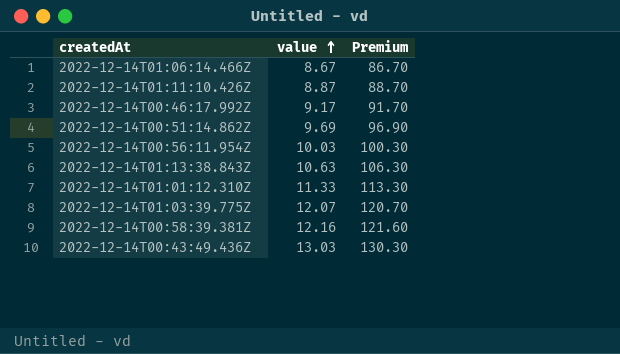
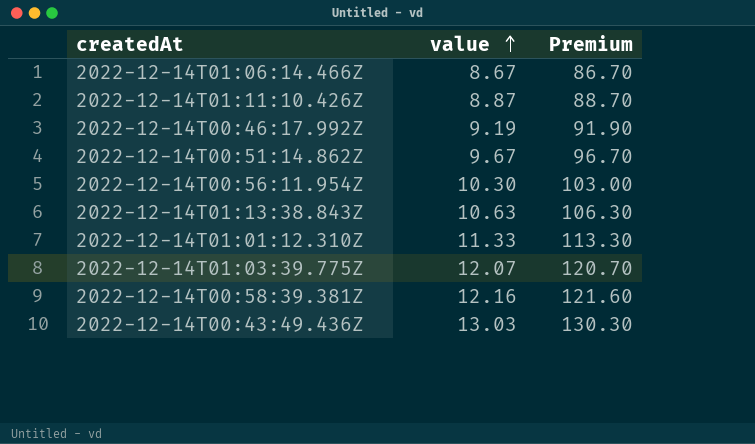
2022-12-14T00:46:17.992Z | value: 9.17 -> 9.19
2022-12-14T00:46:17.992Z | Premium: 91.70 -> 91.90
2022-12-14T00:51:14.862Z | value: 9.69 -> 9.67
2022-12-14T00:51:14.862Z | Premium: 96.90 -> 96.70
2022-12-14T00:56:11.954Z | value: 10.03 -> 10.30
2022-12-14T00:56:11.954Z | Premium: 100.30 -> 103.00

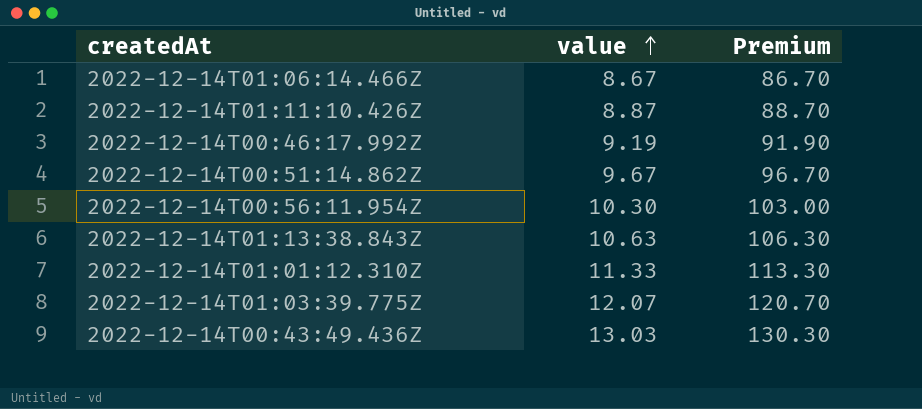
row 2022-12-14T00:58:39.381Z: 12.16 | 121.60 -> none

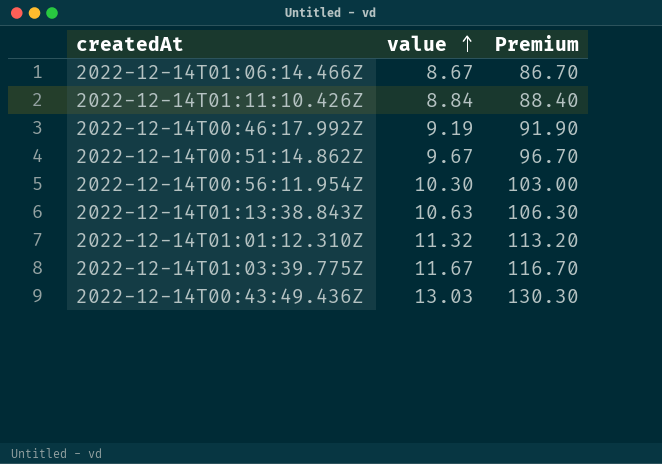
2022-12-14T01:11:10.426Z | value: 8.87 -> 8.84
2022-12-14T01:11:10.426Z | Premium: 88.70 -> 88.40
2022-12-14T01:01:12.310Z | value: 11.33 -> 11.32
2022-12-14T01:01:12.310Z | Premium: 113.30 -> 113.20
2022-12-14T01:03:39.775Z | value: 12.07 -> 11.67
2022-12-14T01:03:39.775Z | Premium: 120.70 -> 116.70

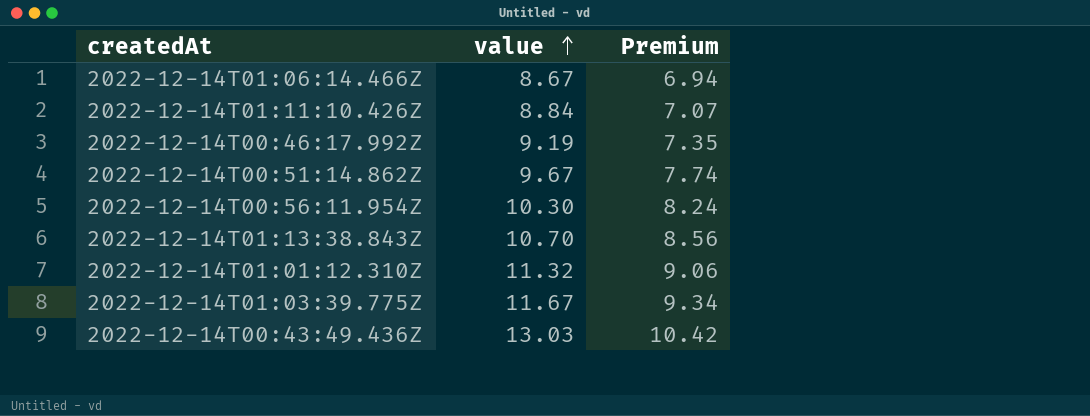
column Premium | formula: [value] * 10 -> [value] * 0.8
2022-12-14T01:13:38.843Z | value: 10.63 -> 10.70

